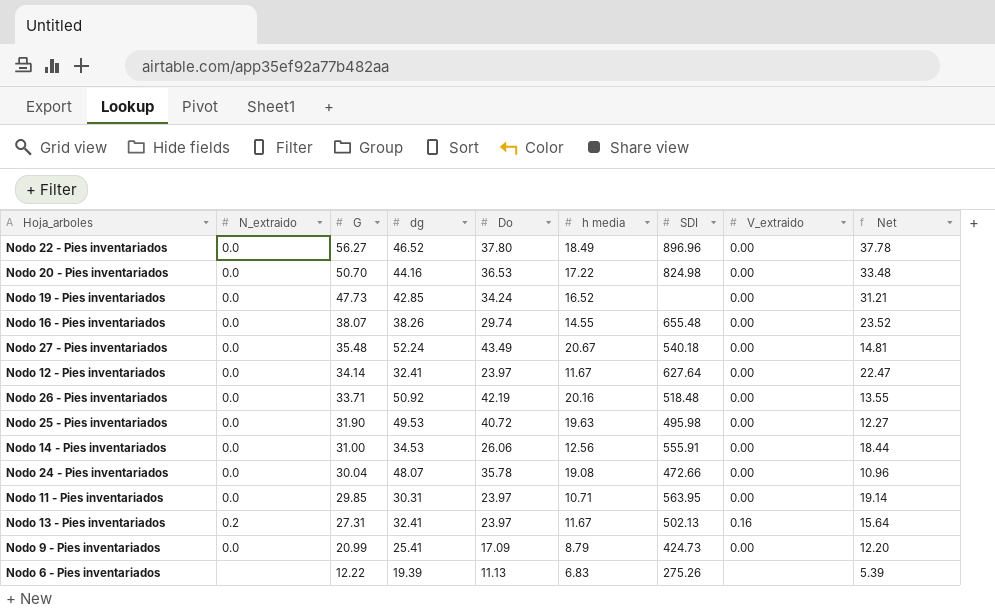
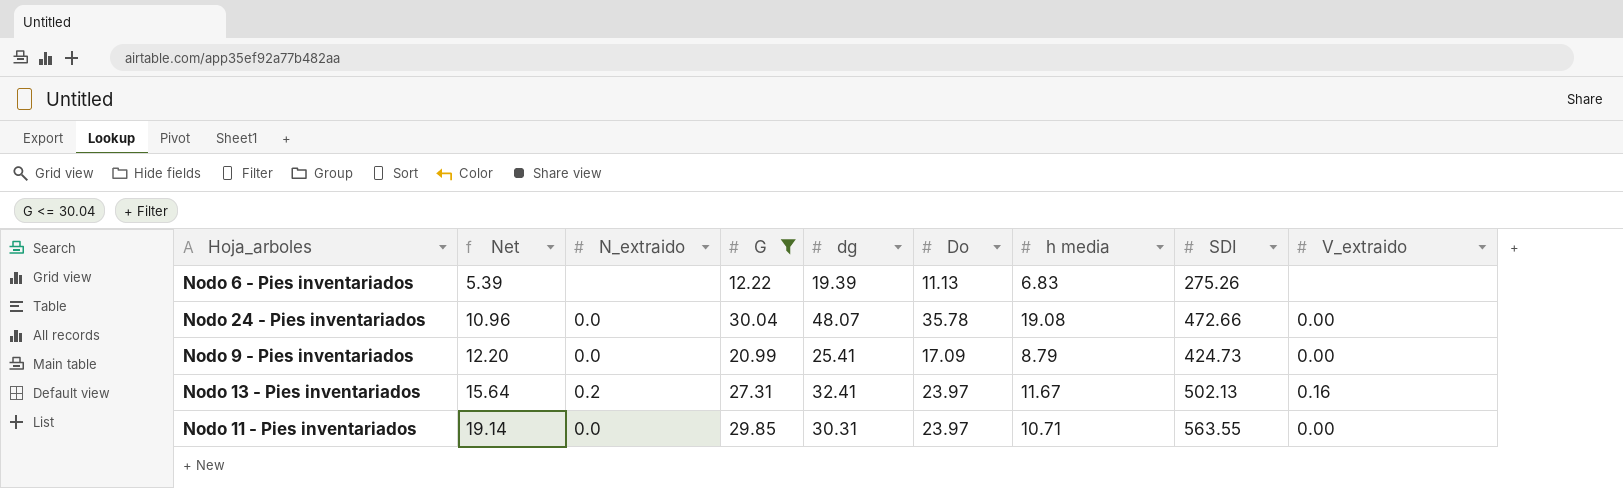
filter: none -> G <= 30.04
row order: G descending -> Net ascending
column Net | position: 9 -> 2
Nodo 11 - Pies inventariados | SDI: 563.95 -> 563.55

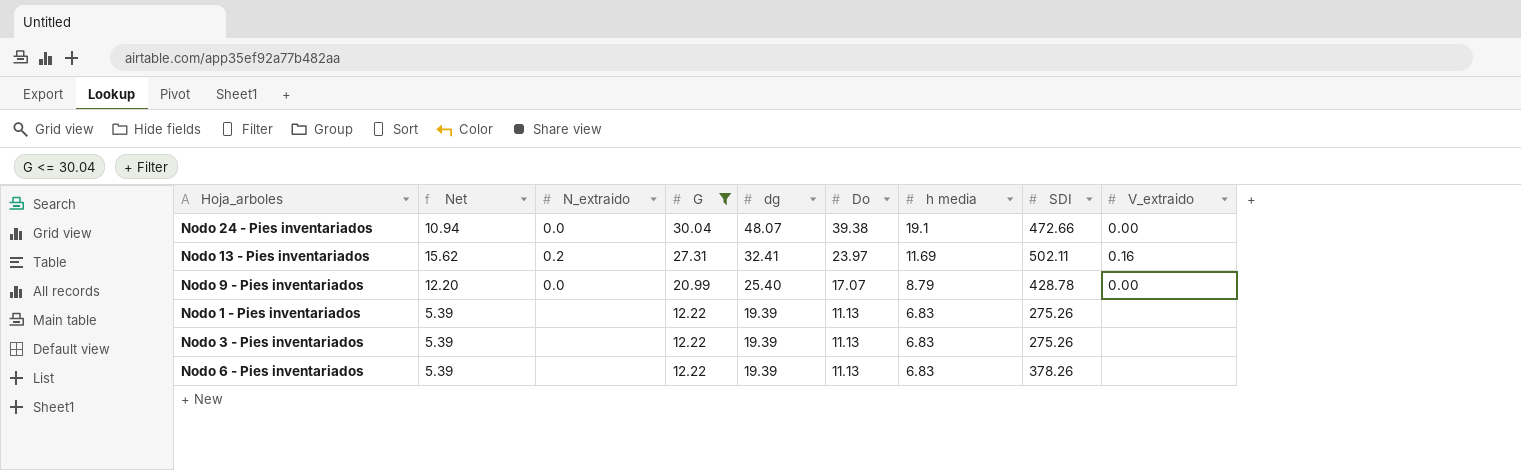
row order: Net ascending -> G descending
row Nodo 11 - Pies inventariados: 19.14 | 0.0 | 29.85 | 30.31 | 23.97 | 10.71 | 563.55 | 0.00 -> none
Nodo 24 - Pies inventariados | Net: 10.96 -> 10.94
Nodo 24 - Pies inventariados | Do: 35.78 -> 39.38
Nodo 24 - Pies inventariados | h media: 19.08 -> 19.1
Nodo 13 - Pies inventariados | Net: 15.64 -> 15.62
Nodo 13 - Pies inventariados | h media: 11.67 -> 11.69
Nodo 13 - Pies inventariados | SDI: 502.13 -> 502.11
Nodo 9 - Pies inventariados | dg: 25.41 -> 25.40
Nodo 9 - Pies inventariados | Do: 17.09 -> 17.07
Nodo 9 - Pies inventariados | SDI: 424.73 -> 428.78
row Nodo 1 - Pies inventariados: none -> 5.39 | none | 12.22 | 19.39 | 11.13 | 6.83 | 275.26 | none
row Nodo 3 - Pies inventariados: none -> 5.39 | none | 12.22 | 19.39 | 11.13 | 6.83 | 275.26 | none
Nodo 6 - Pies inventariados | SDI: 275.26 -> 378.26

